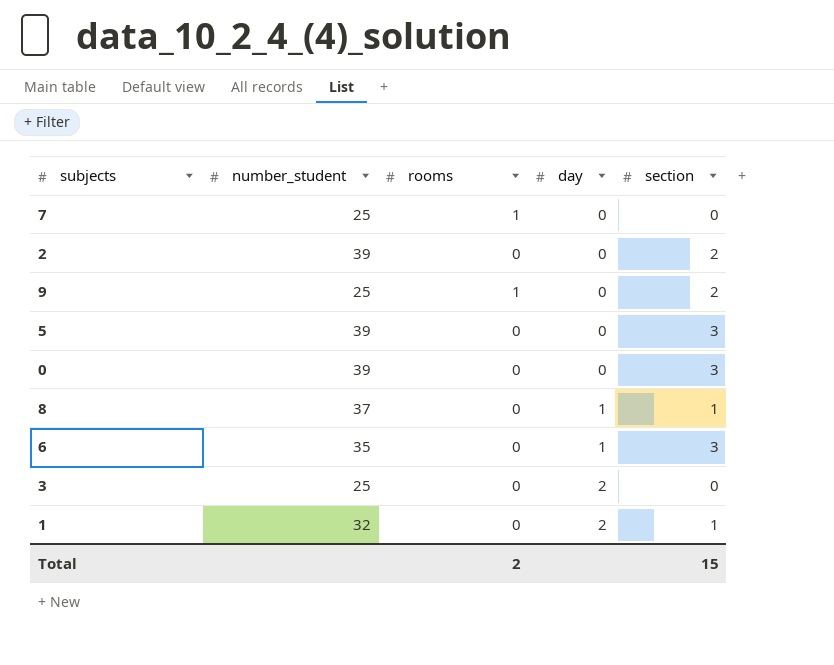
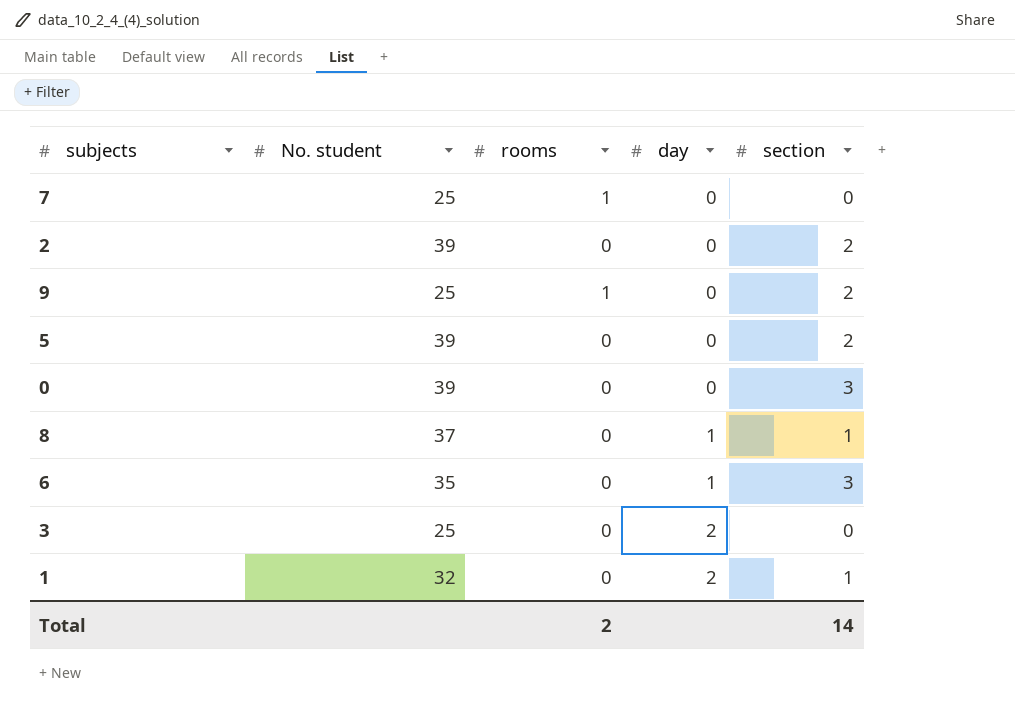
column name: number_student -> No. student
5 | section: 3 -> 2
Total | section: 15 -> 14

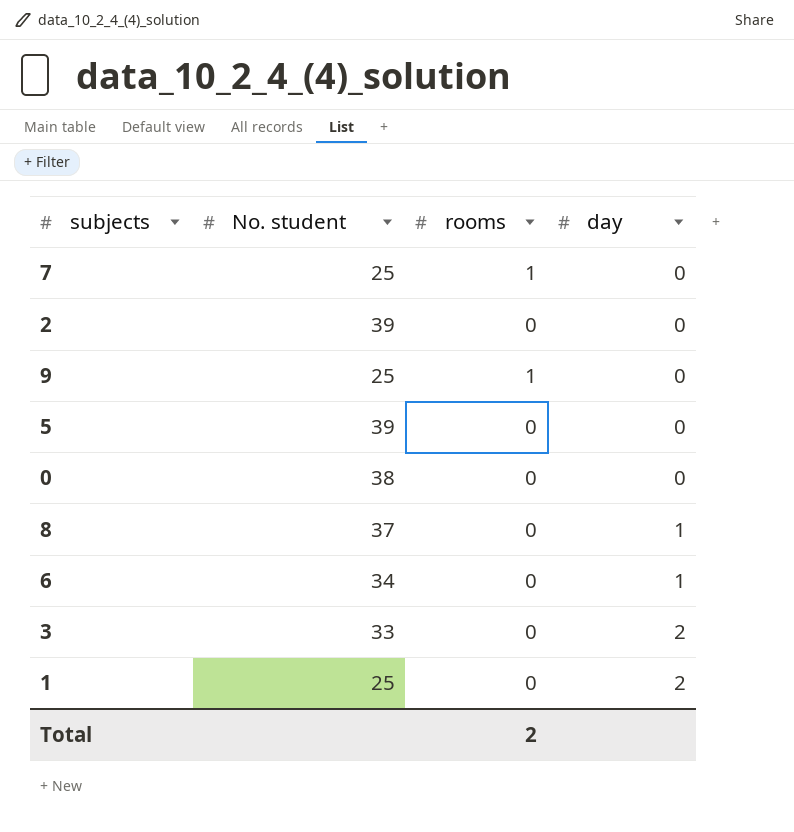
column section | position: 5 -> none
0 | No. student: 39 -> 38
6 | No. student: 35 -> 34
3 | No. student: 25 -> 33
1 | No. student: 32 -> 25

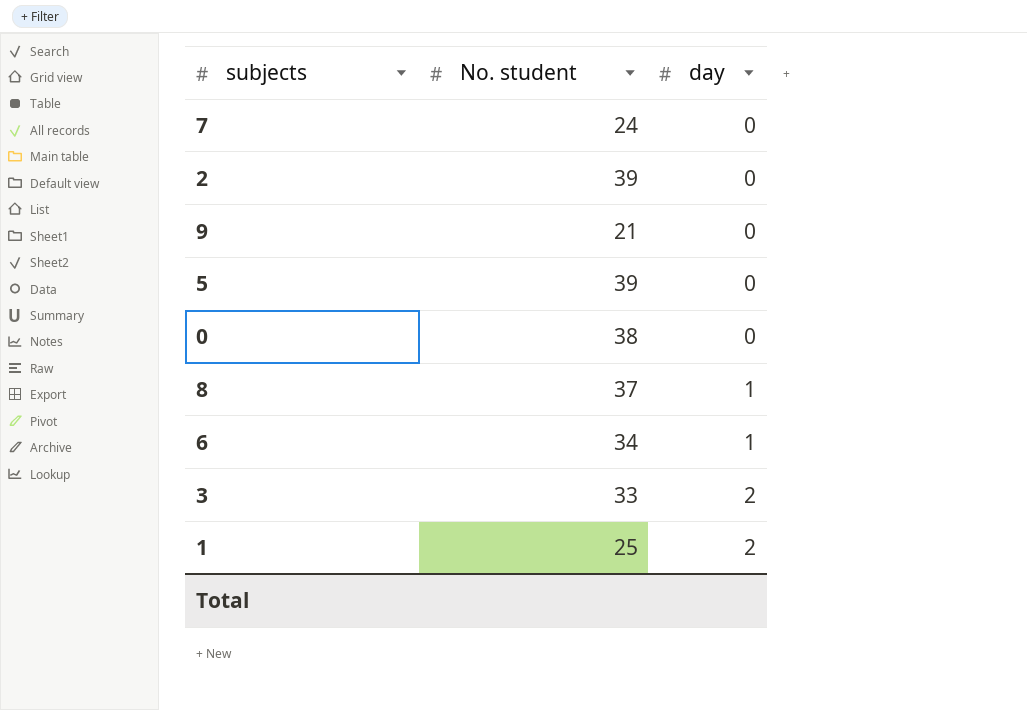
column rooms | position: 3 -> none
7 | No. student: 25 -> 24
9 | No. student: 25 -> 21

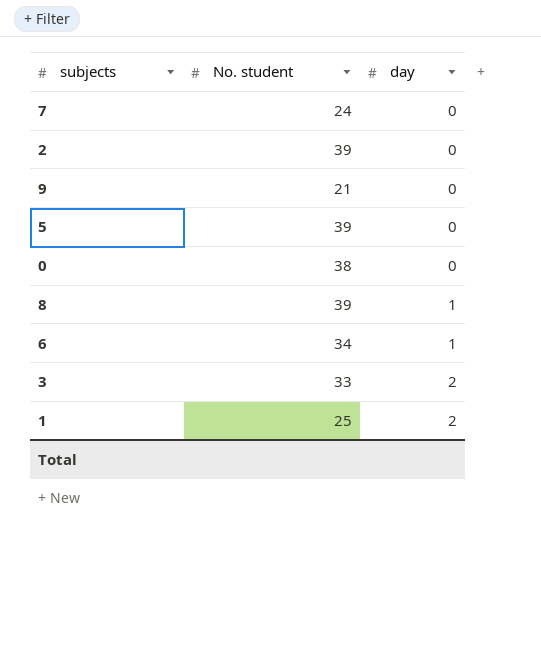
8 | No. student: 37 -> 39

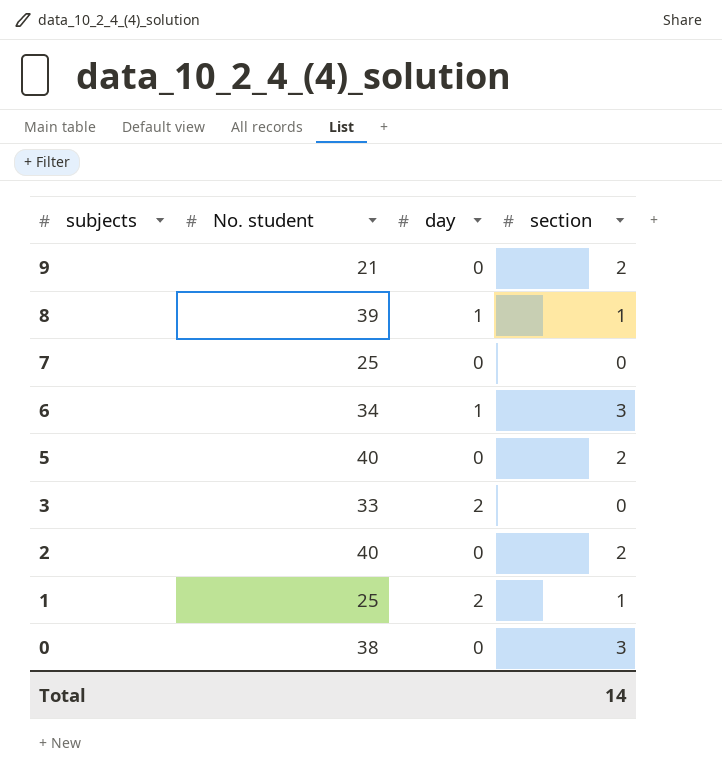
row order: day ascending -> subjects descending
column section | position: none -> 4
7 | No. student: 24 -> 25
5 | No. student: 39 -> 40
2 | No. student: 39 -> 40

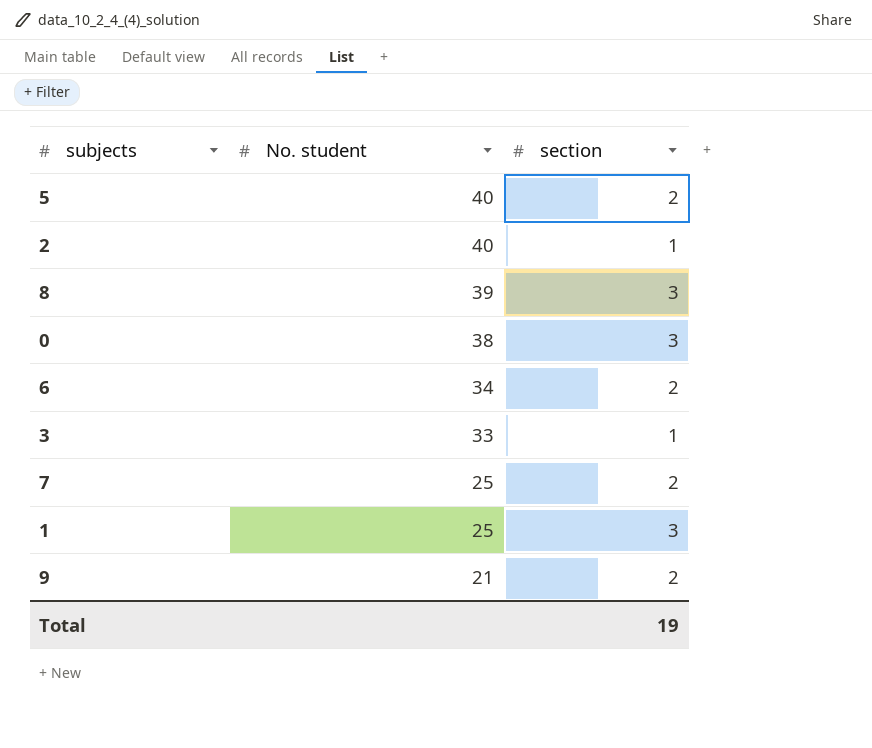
row order: subjects descending -> No. student descending
column day | position: 3 -> none
2 | section: 2 -> 1
8 | section: 1 -> 3
6 | section: 3 -> 2
3 | section: 0 -> 1
7 | section: 0 -> 2
1 | section: 1 -> 3
Total | section: 14 -> 19

